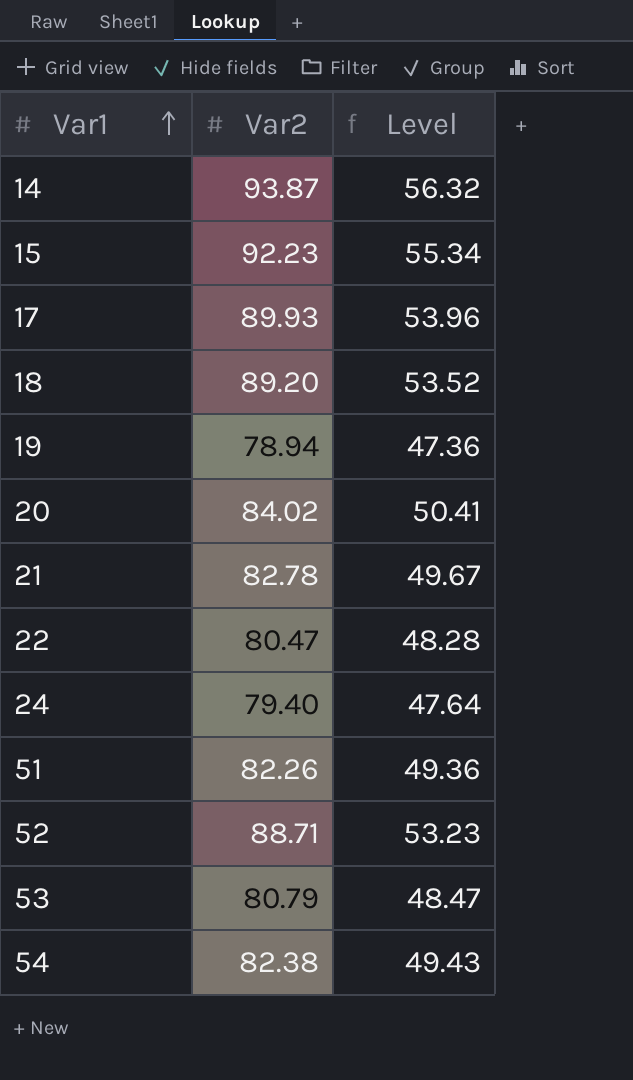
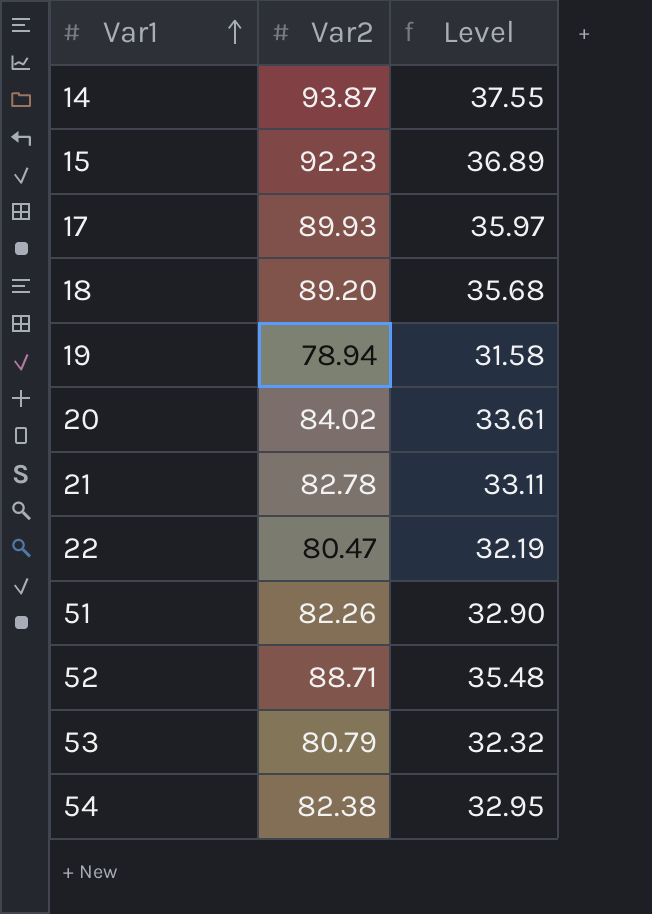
column Level | formula: [Var2] * 0.6 -> [Var2] * 0.4
row 24: 79.40 | 47.64 -> none

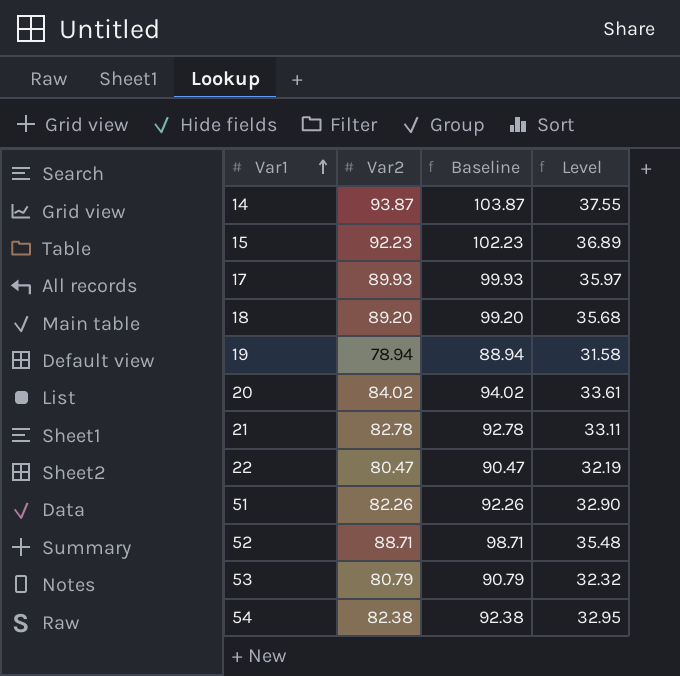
column Baseline | formula: none -> [Var2] + 10

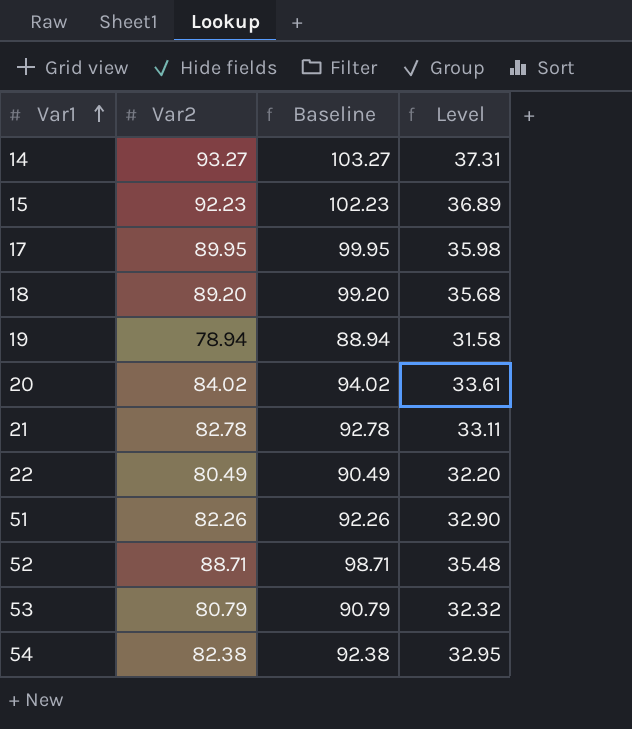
14 | Var2: 93.87 -> 93.27
14 | Baseline: 103.87 -> 103.27
14 | Level: 37.55 -> 37.31
17 | Var2: 89.93 -> 89.95
17 | Baseline: 99.93 -> 99.95
17 | Level: 35.97 -> 35.98
22 | Var2: 80.47 -> 80.49
22 | Baseline: 90.47 -> 90.49
22 | Level: 32.19 -> 32.20

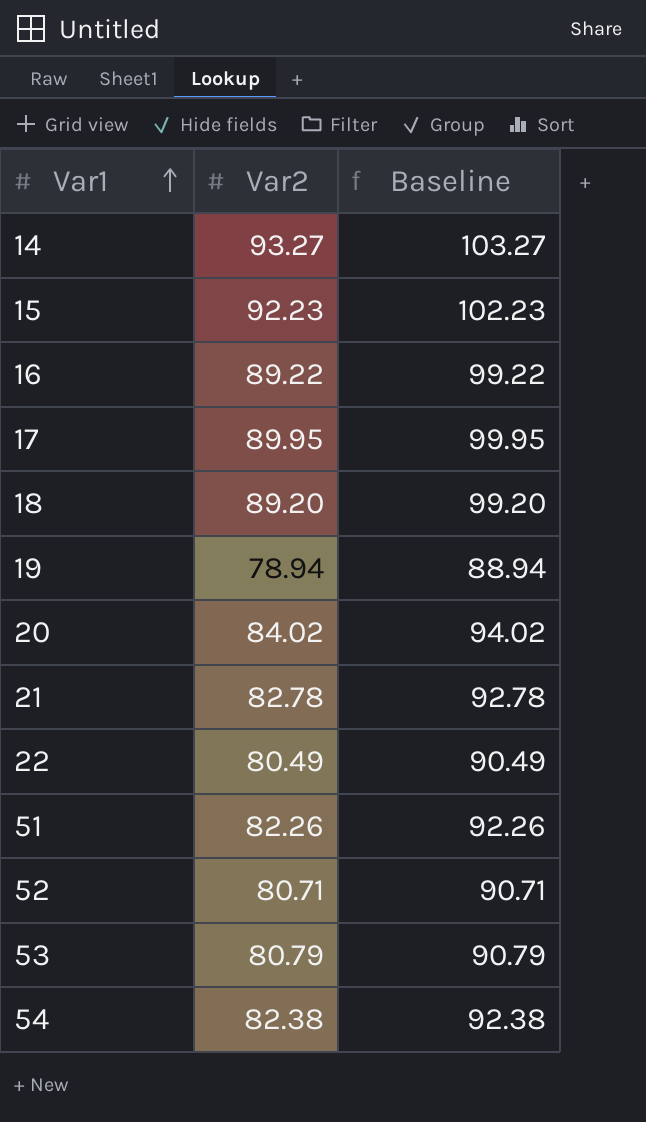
column Level | formula: [Var2] * 0.4 -> none
row 16: none -> 89.22 | 99.22
52 | Var2: 88.71 -> 80.71
52 | Baseline: 98.71 -> 90.71

